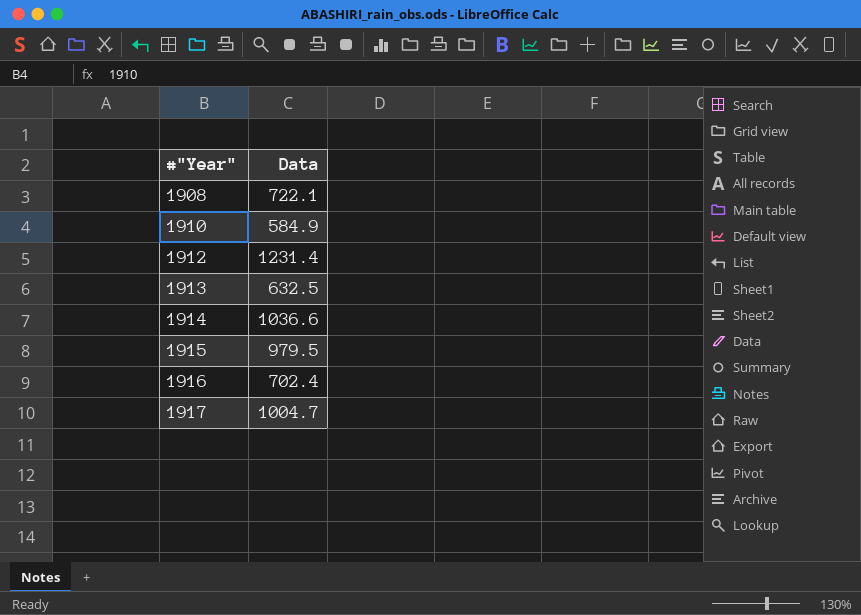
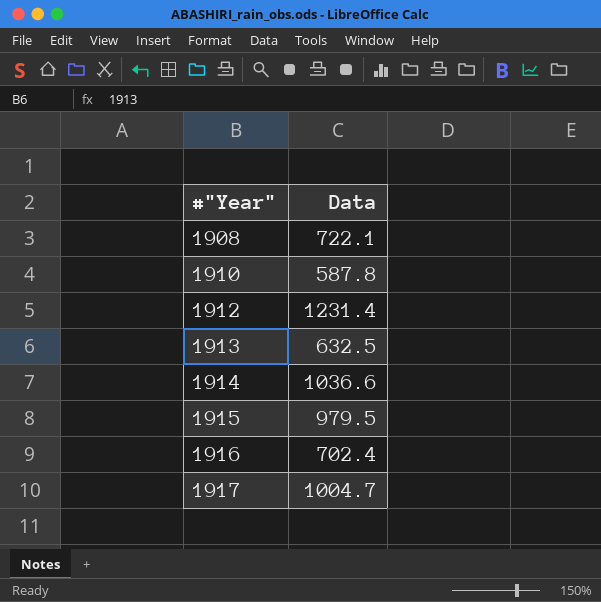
1910 | Data: 584.9 -> 587.8

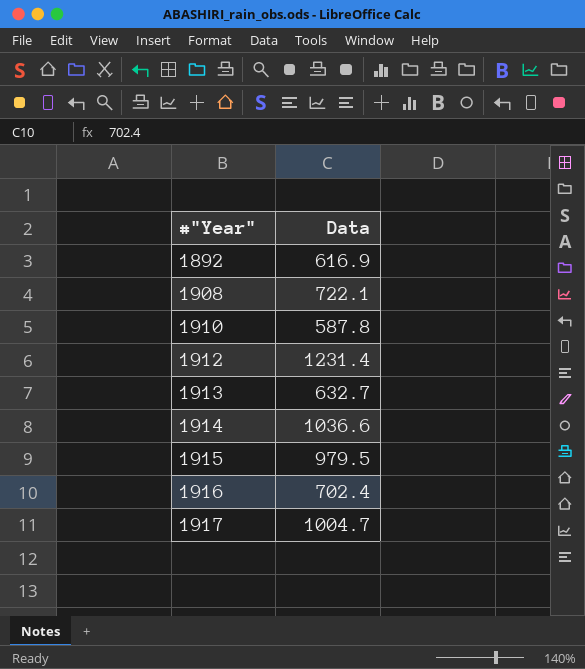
row 1892: none -> 616.9
1913 | Data: 632.5 -> 632.7

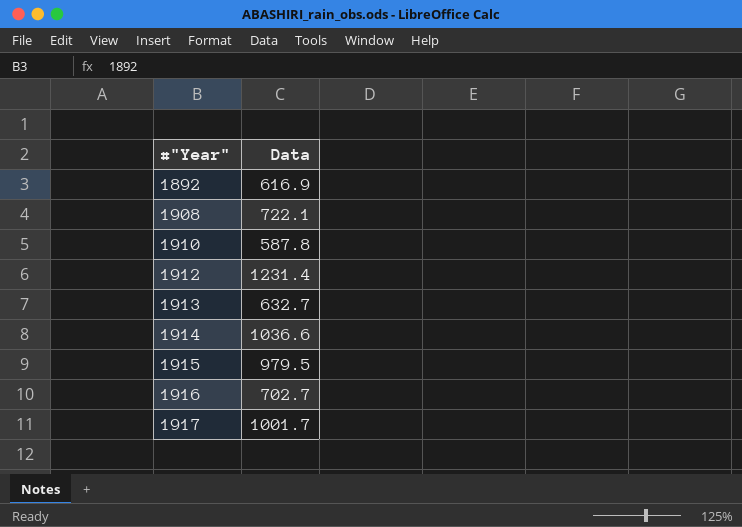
1916 | Data: 702.4 -> 702.7
1917 | Data: 1004.7 -> 1001.7

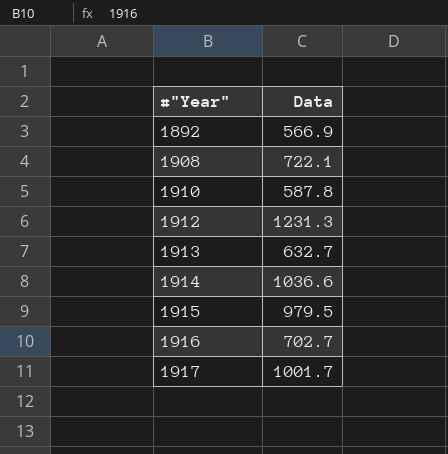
1892 | Data: 616.9 -> 566.9
1912 | Data: 1231.4 -> 1231.3

